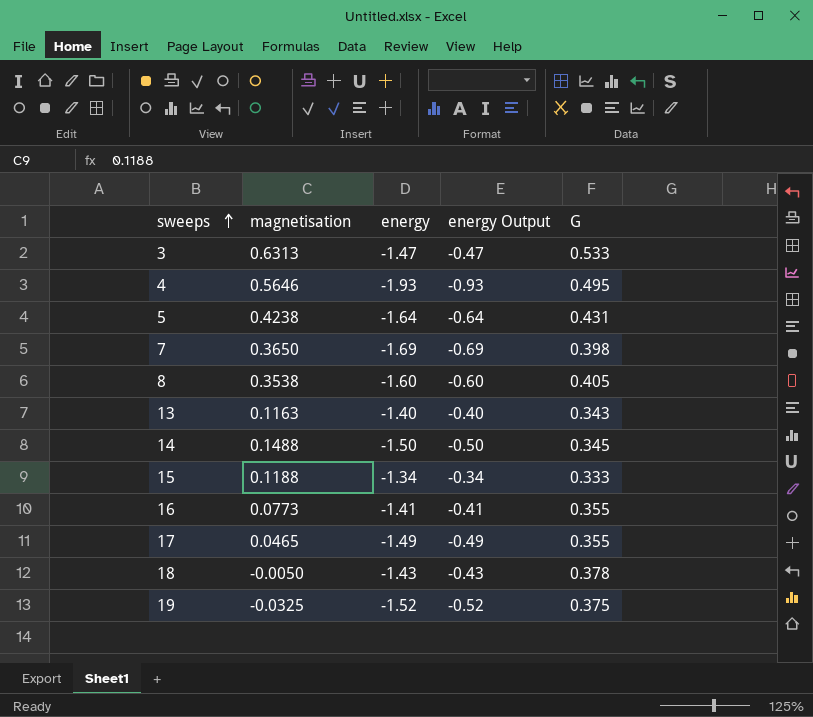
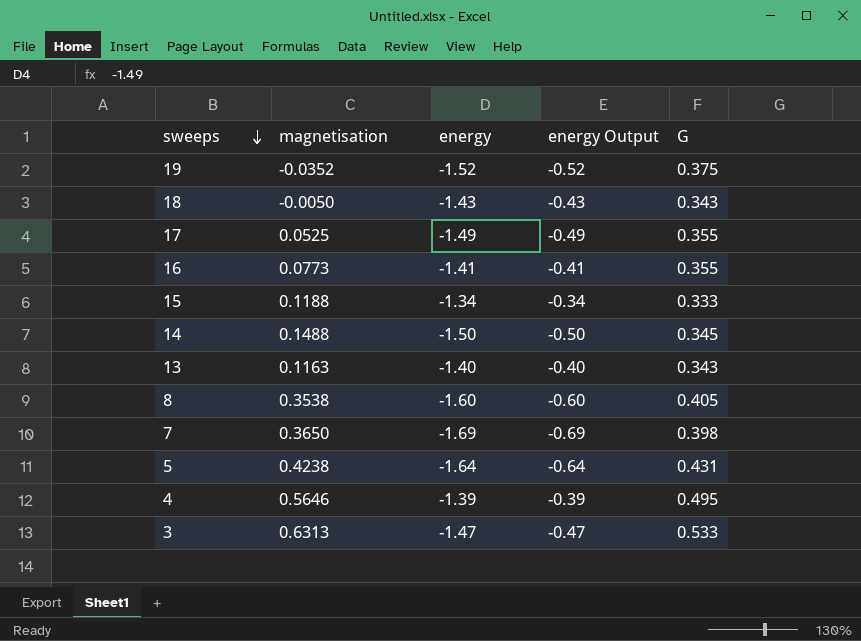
row order: sweeps ascending -> sweeps descending
19 | magnetisation: -0.0325 -> -0.0352
18 | G: 0.378 -> 0.343
17 | magnetisation: 0.0465 -> 0.0525
4 | energy: -1.93 -> -1.39
4 | energy Output: -0.93 -> -0.39

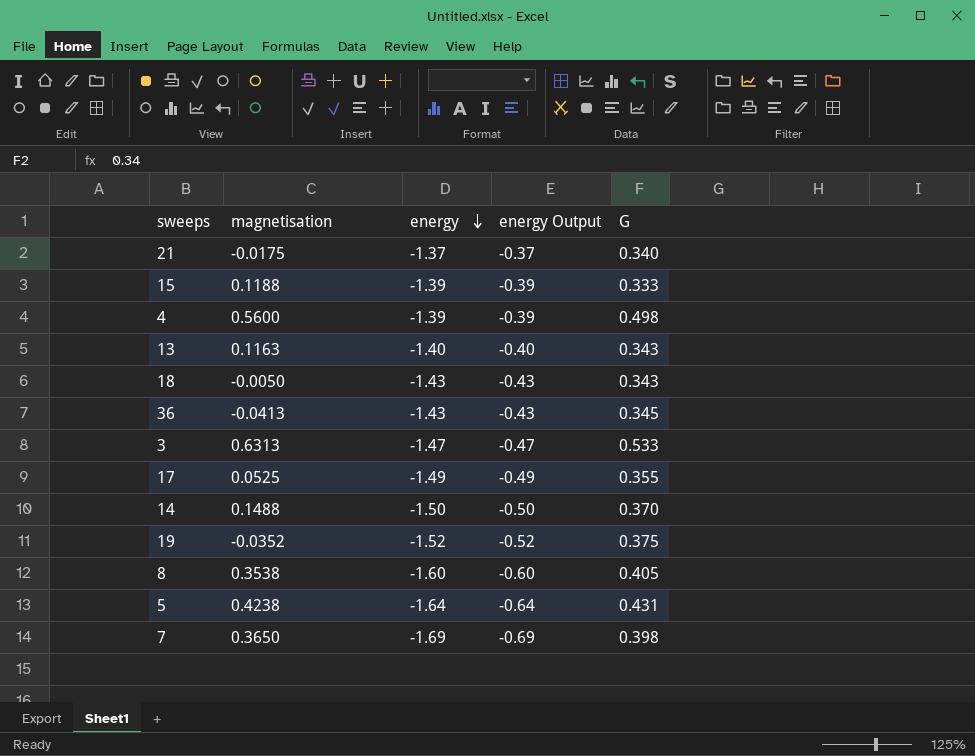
row order: sweeps descending -> energy descending
row 16: 0.0773 | -1.41 | -0.41 | 0.355 -> none
row 21: none -> -0.0175 | -1.37 | -0.37 | 0.340
15 | energy: -1.34 -> -1.39
15 | energy Output: -0.34 -> -0.39
4 | magnetisation: 0.5646 -> 0.5600
4 | G: 0.495 -> 0.498
row 36: none -> -0.0413 | -1.43 | -0.43 | 0.345
14 | G: 0.345 -> 0.370

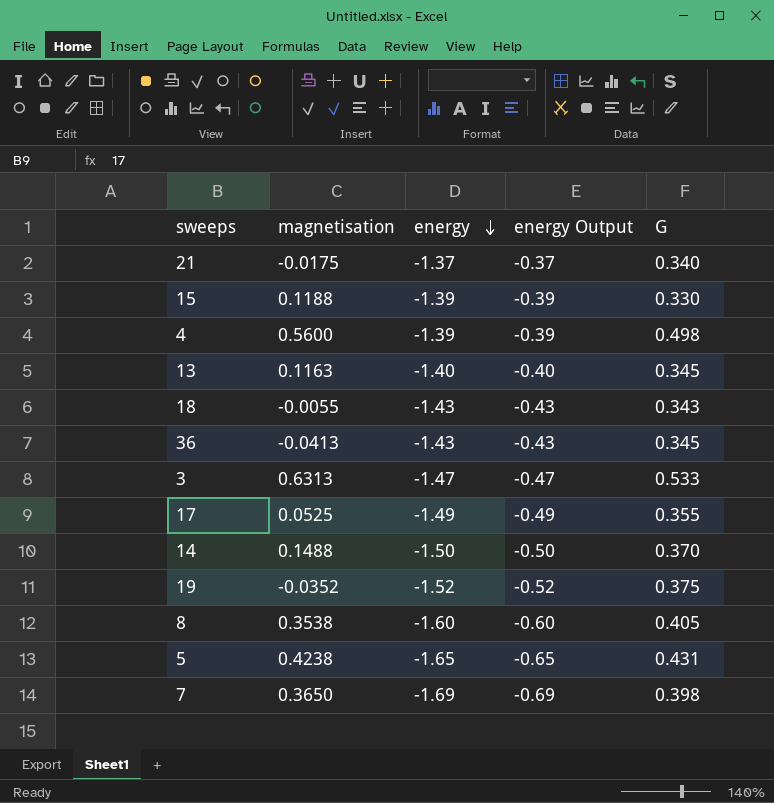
15 | G: 0.333 -> 0.330
13 | G: 0.343 -> 0.345
18 | magnetisation: -0.0050 -> -0.0055
5 | energy: -1.64 -> -1.65
5 | energy Output: -0.64 -> -0.65

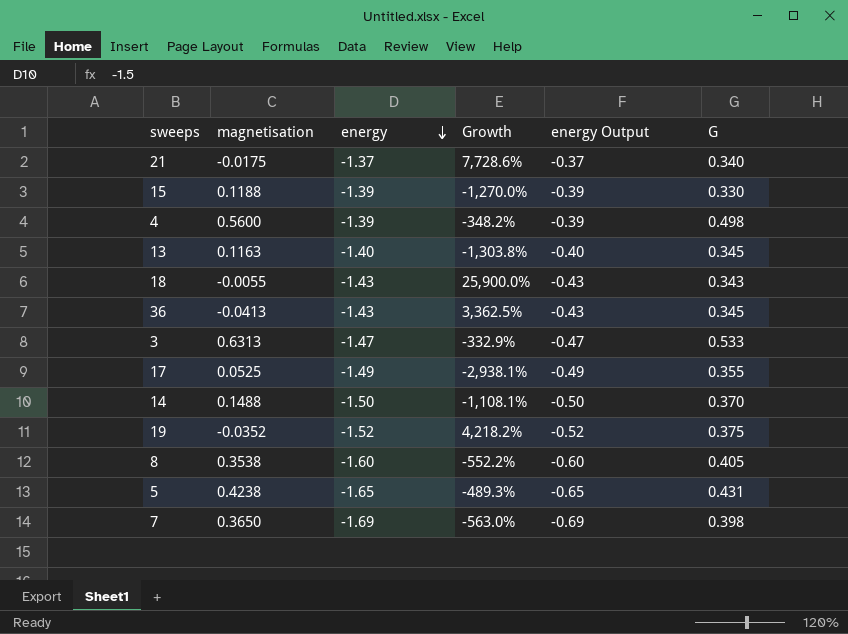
column Growth | formula: none -> ([energy] - [magnetisation]) / [magnetisation]

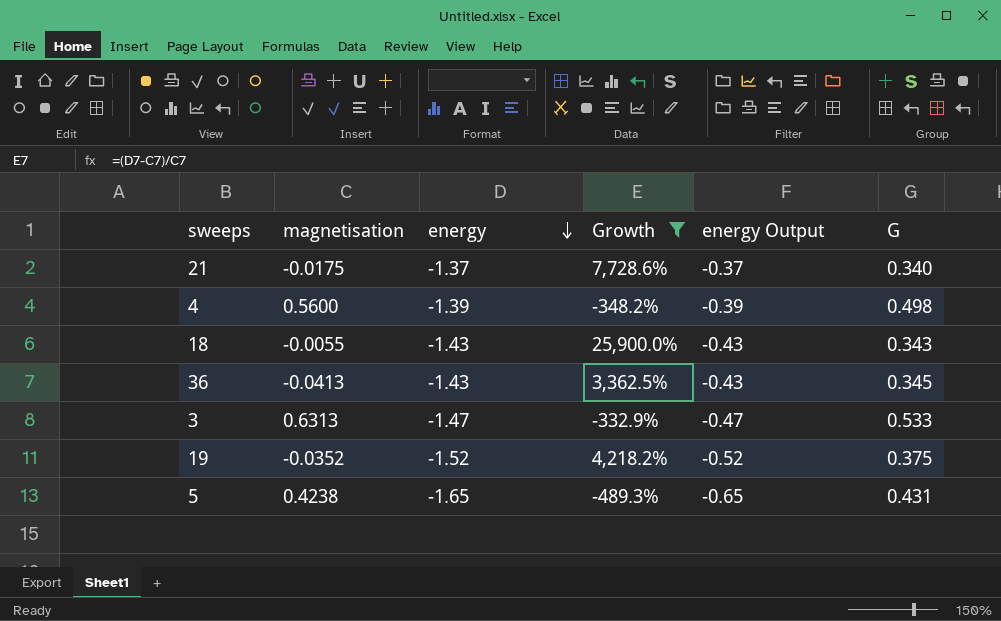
filter: none -> Growth >= -489.3%

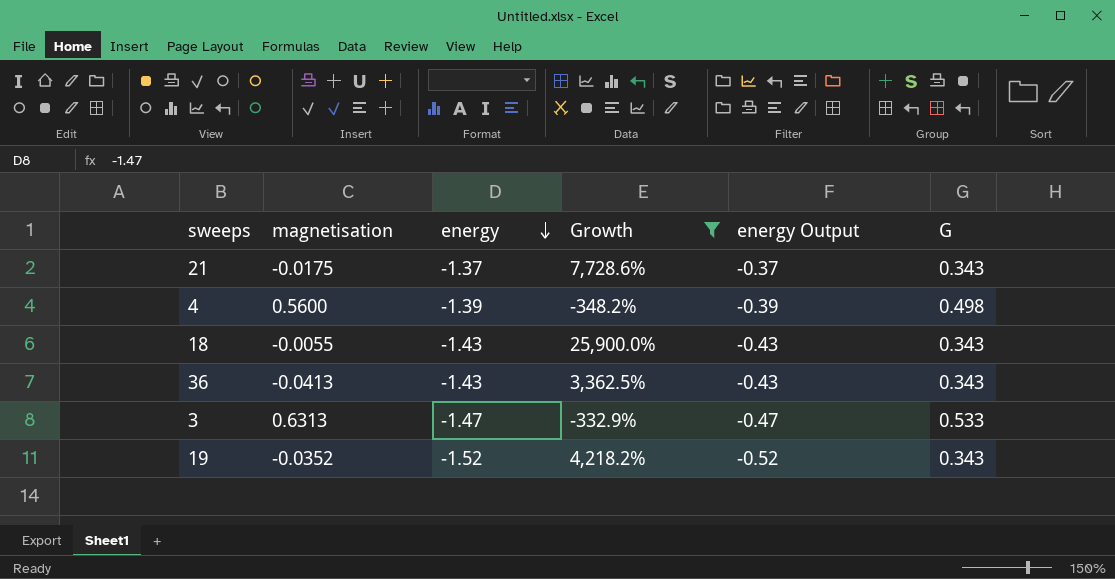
row 5: 0.4238 | -1.65 | -489.3% | -0.65 | 0.431 -> none
21 | G: 0.340 -> 0.343
36 | G: 0.345 -> 0.343
19 | G: 0.375 -> 0.343

